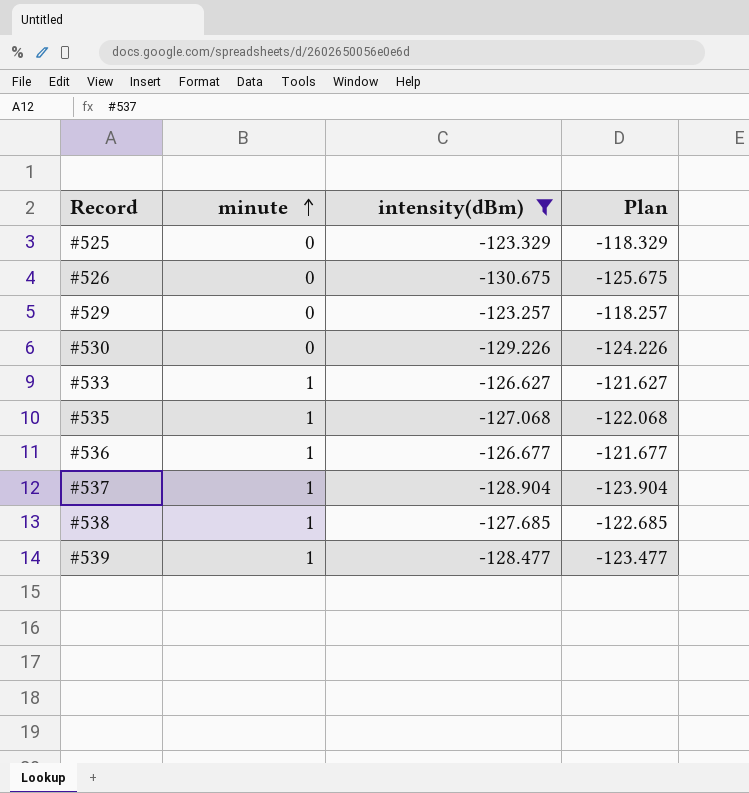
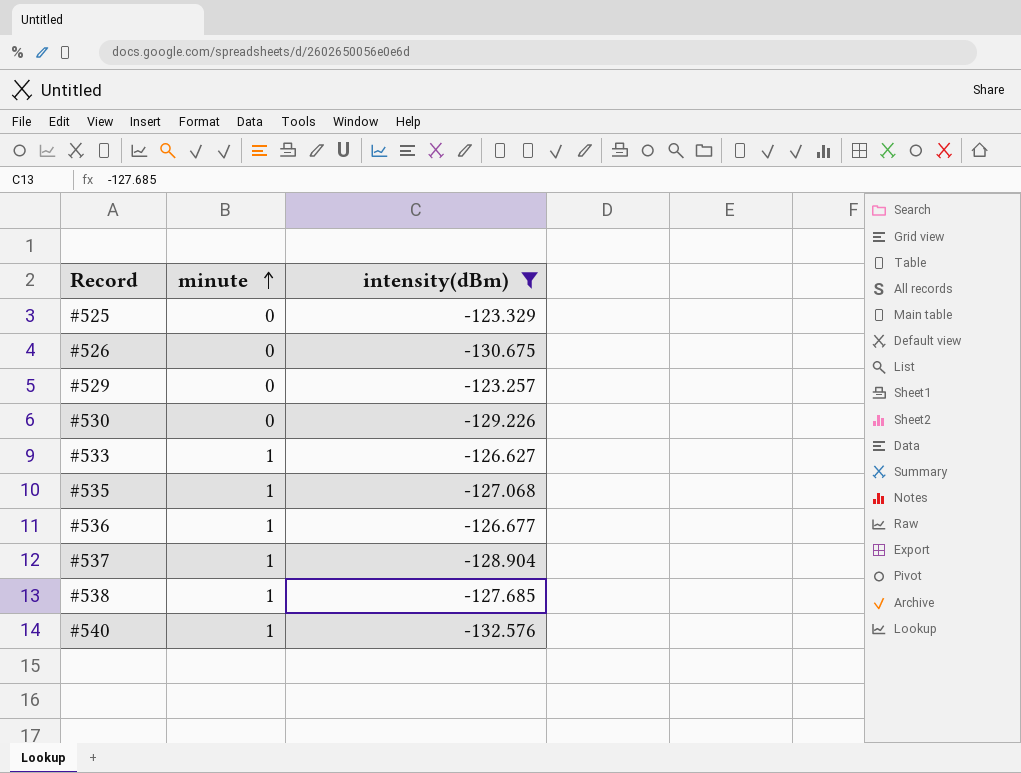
column Plan | formula: [intensity(dBm)] + 5 -> none
row #539: 1 | -128.477 | -123.477 -> none
row #540: none -> 1 | -132.576

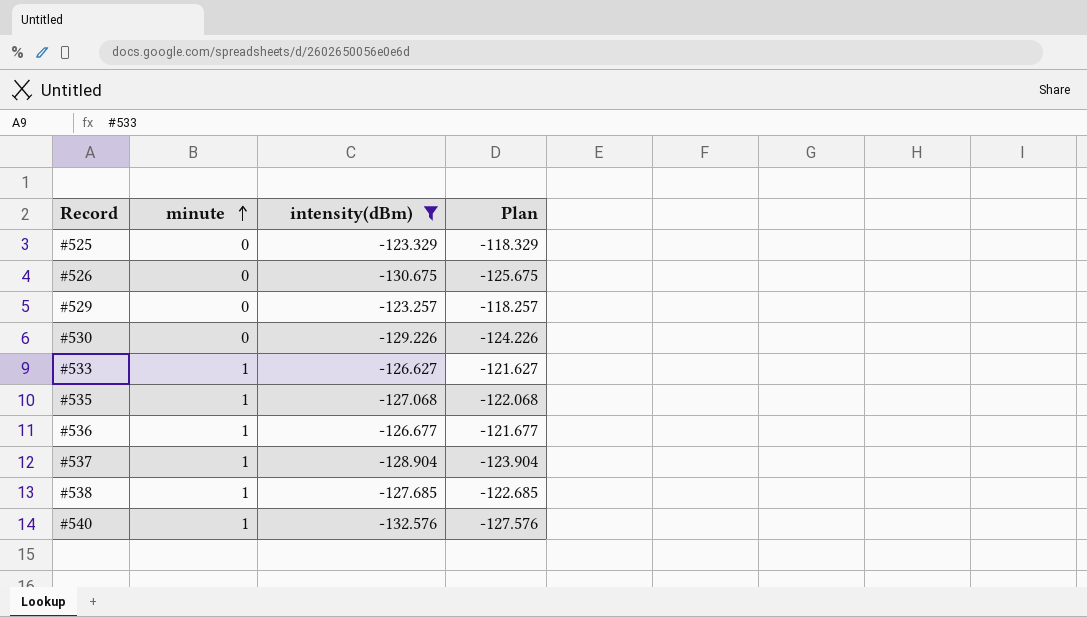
column Plan | formula: none -> [intensity(dBm)] + 5

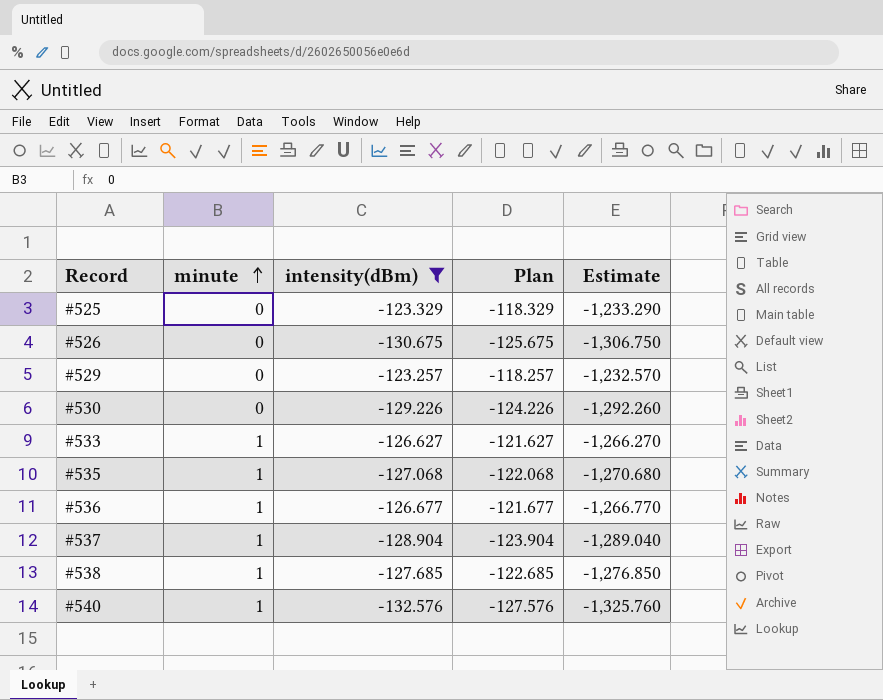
column Estimate | formula: none -> [intensity(dBm)] * 10

